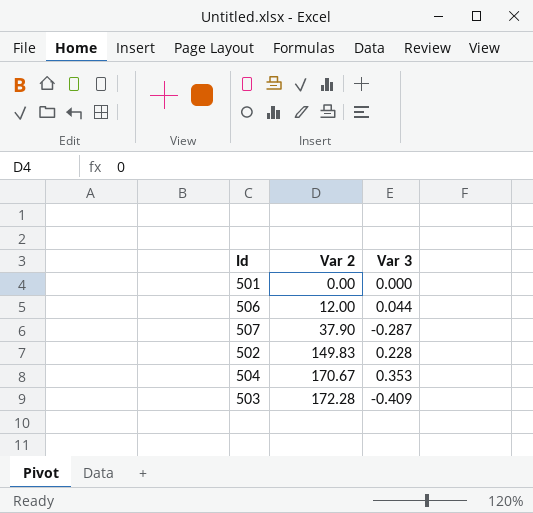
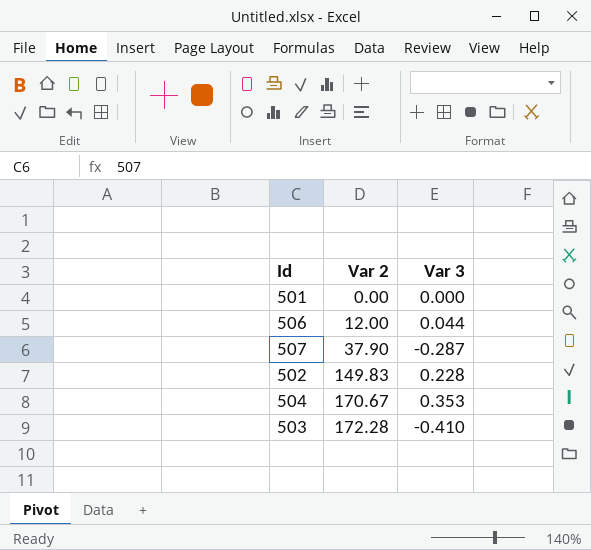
503 | Var 3: -0.409 -> -0.410

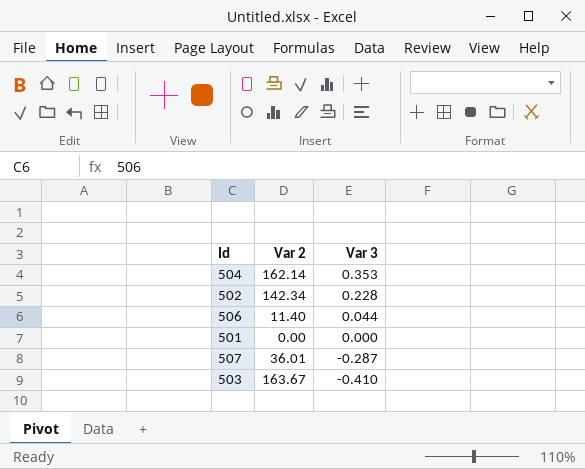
row order: Var 2 ascending -> Var 3 descending
504 | Var 2: 170.67 -> 162.14
502 | Var 2: 149.83 -> 142.34
506 | Var 2: 12.00 -> 11.40
507 | Var 2: 37.90 -> 36.01
503 | Var 2: 172.28 -> 163.67

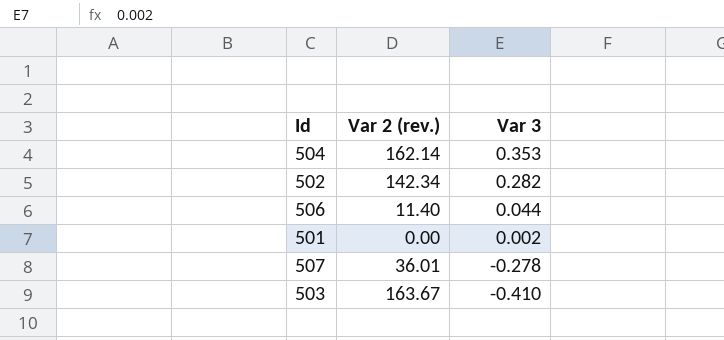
column name: Var 2 -> Var 2 (rev.)
502 | Var 3: 0.228 -> 0.282
501 | Var 3: 0.000 -> 0.002
507 | Var 3: -0.287 -> -0.278

